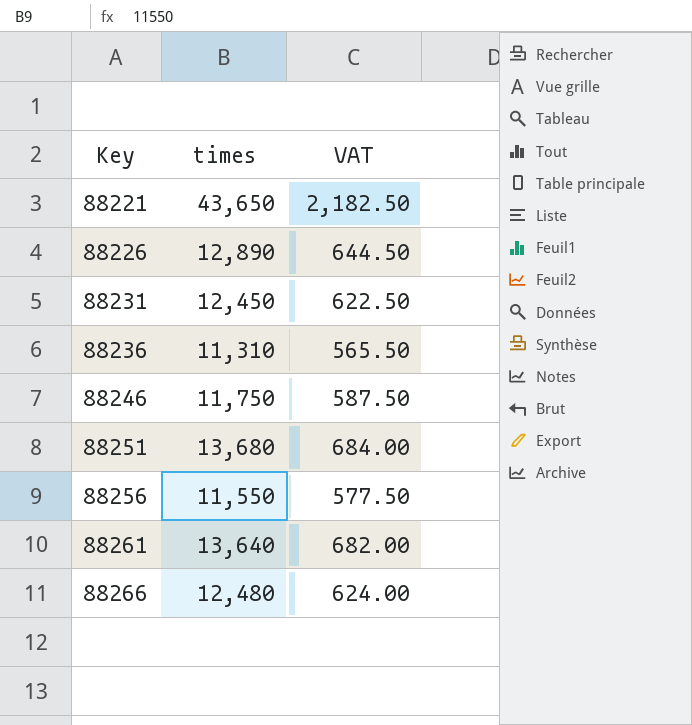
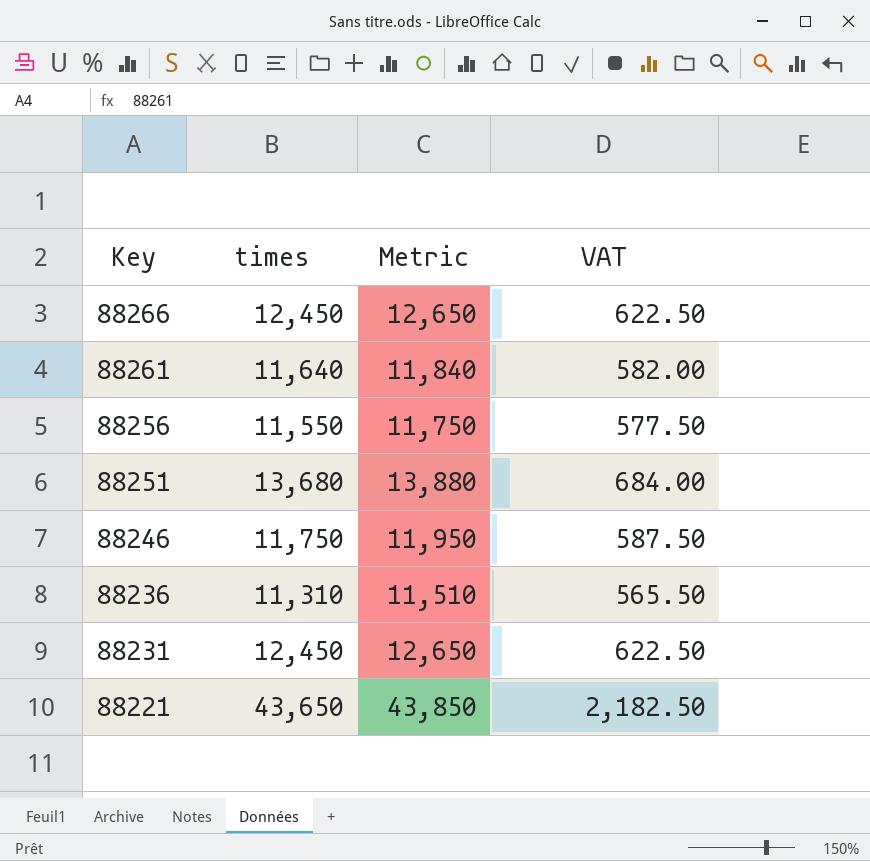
row order: Key ascending -> Key descending
column Metric | formula: none -> [times] + 200
row 88226: 12,890 | 644.50 -> none
88266 | times: 12,480 -> 12,450
88266 | VAT: 624.00 -> 622.50
88261 | times: 13,640 -> 11,640
88261 | VAT: 682.00 -> 582.00

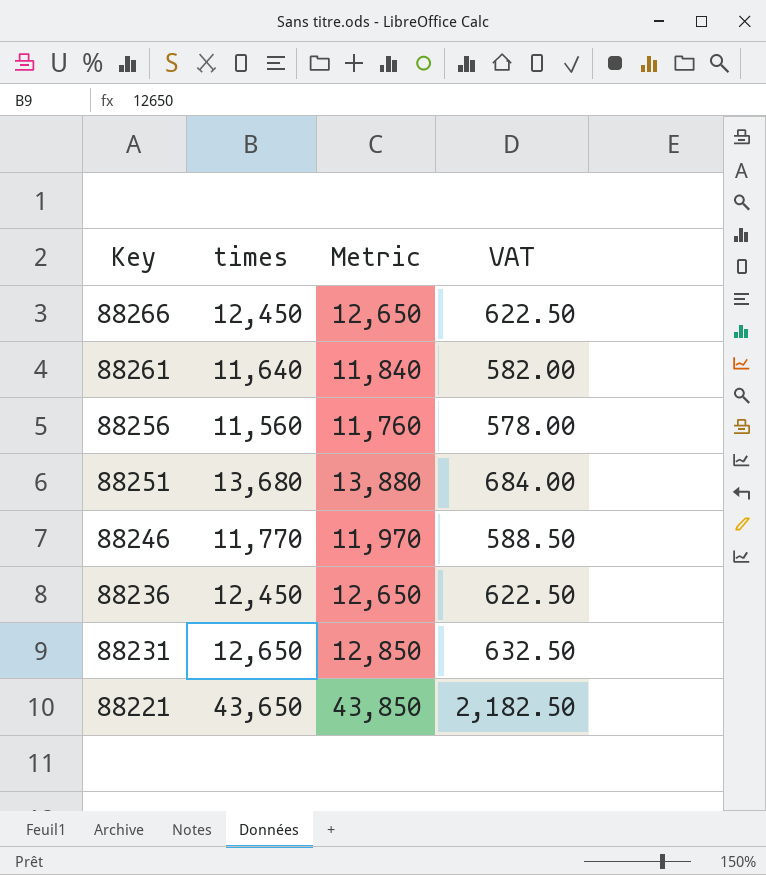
88256 | times: 11,550 -> 11,560
88256 | Metric: 11,750 -> 11,760
88256 | VAT: 577.50 -> 578.00
88246 | times: 11,750 -> 11,770
88246 | Metric: 11,950 -> 11,970
88246 | VAT: 587.50 -> 588.50
88236 | times: 11,310 -> 12,450
88236 | Metric: 11,510 -> 12,650
88236 | VAT: 565.50 -> 622.50
88231 | times: 12,450 -> 12,650
88231 | Metric: 12,650 -> 12,850
88231 | VAT: 622.50 -> 632.50

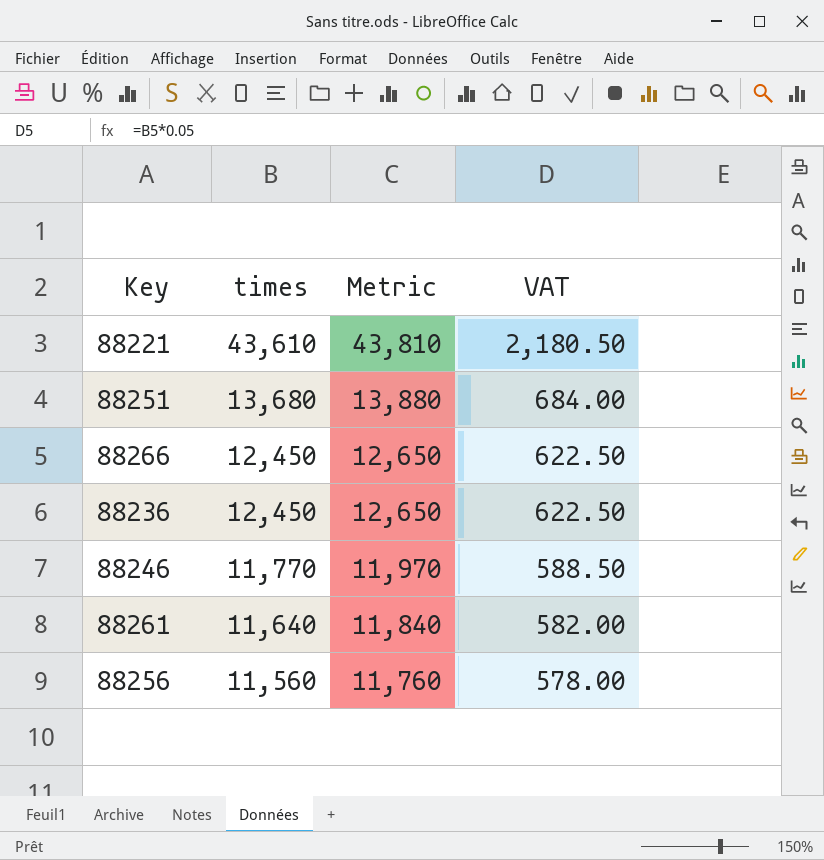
row order: Key descending -> times descending
row 88231: 12,650 | 12,850 | 632.50 -> none
88221 | times: 43,650 -> 43,610
88221 | Metric: 43,850 -> 43,810
88221 | VAT: 2,182.50 -> 2,180.50

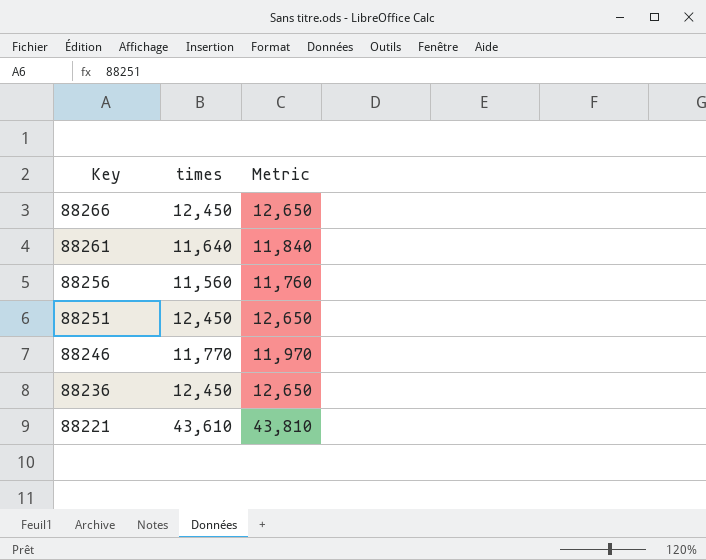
row order: times descending -> Key descending
column VAT | formula: [times] * 0.05 -> none
88251 | times: 13,680 -> 12,450
88251 | Metric: 13,880 -> 12,650

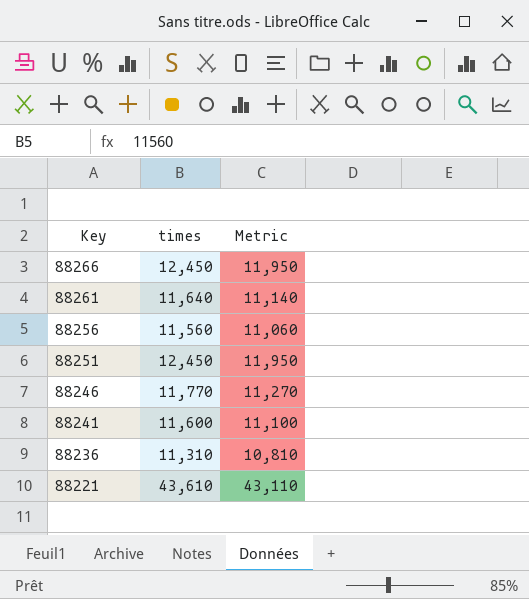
column Metric | formula: [times] + 200 -> [times] - 500
row 88241: none -> 11,600 | 11,100
88236 | times: 12,450 -> 11,310

